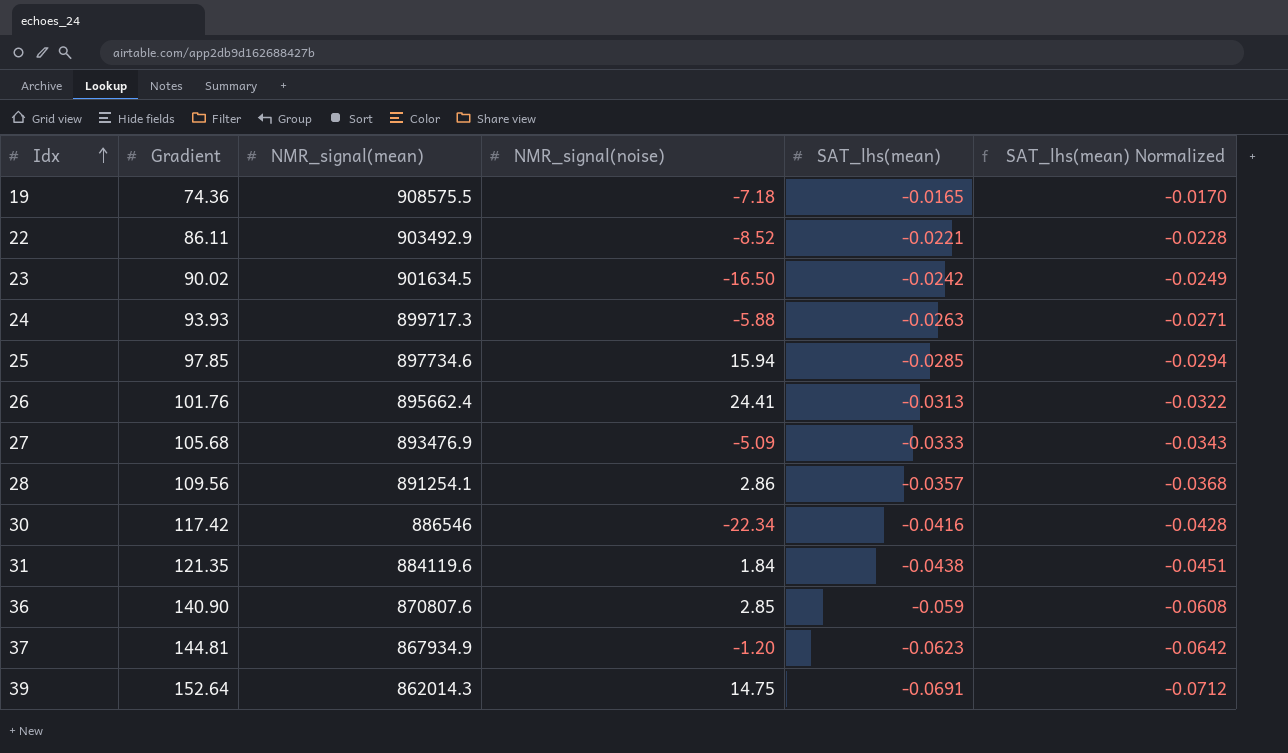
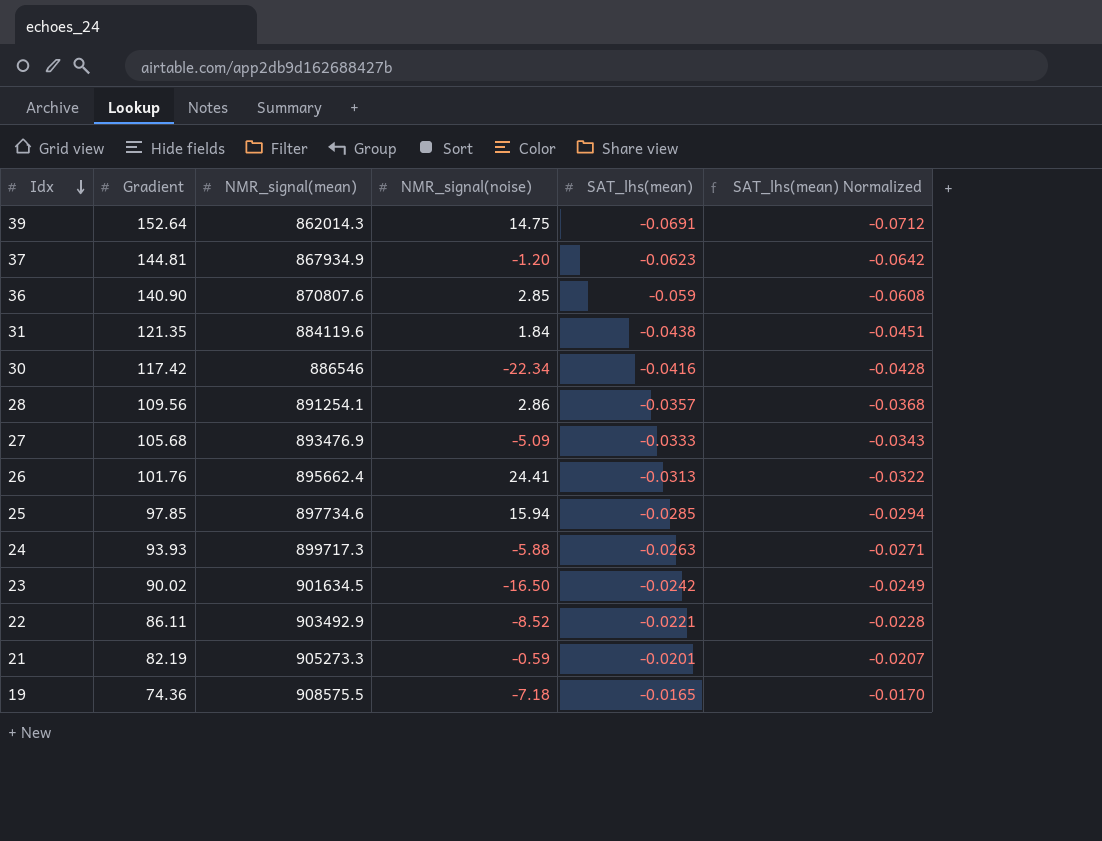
row order: Idx ascending -> Idx descending
row 21: none -> 82.19 | 905273.3 | -0.59 | -0.0201 | -0.0207

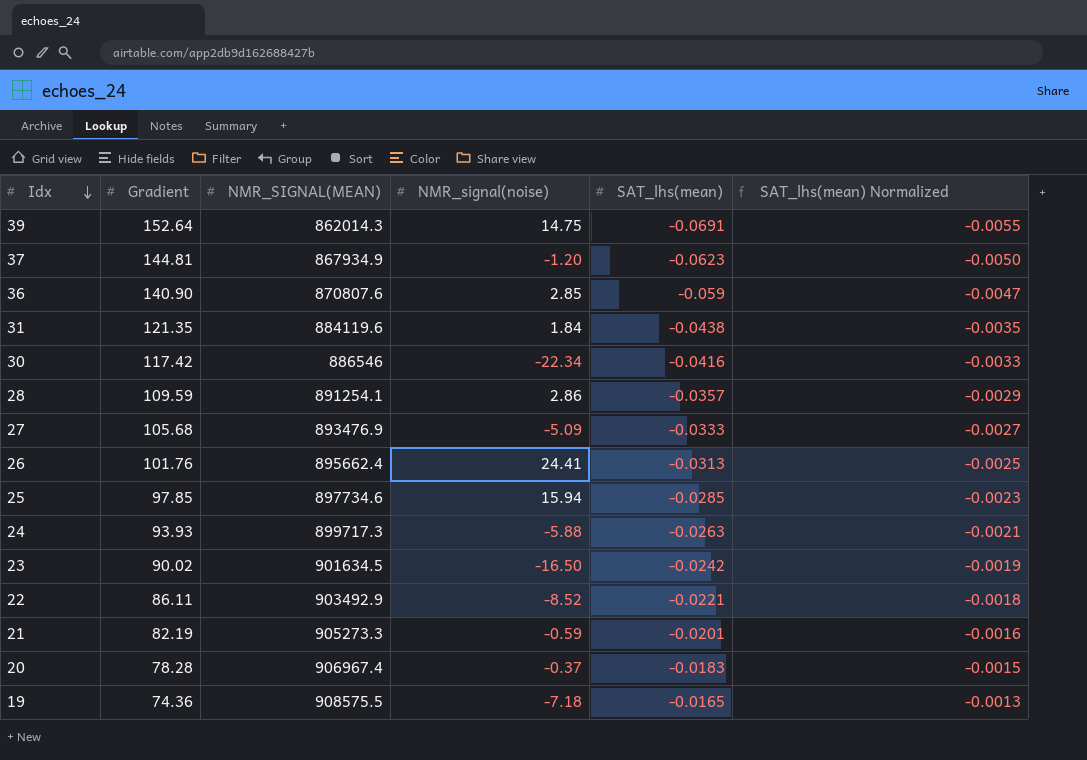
column name: NMR_signal(mean) -> NMR_SIGNAL(MEAN)
column SAT_lhs(mean) Normalized | formula: [SAT_lhs(mean)] * 1.03 -> [SAT_lhs(mean)] * 0.08
28 | Gradient: 109.56 -> 109.59
row 20: none -> 78.28 | 906967.4 | -0.37 | -0.0183 | -0.0015

